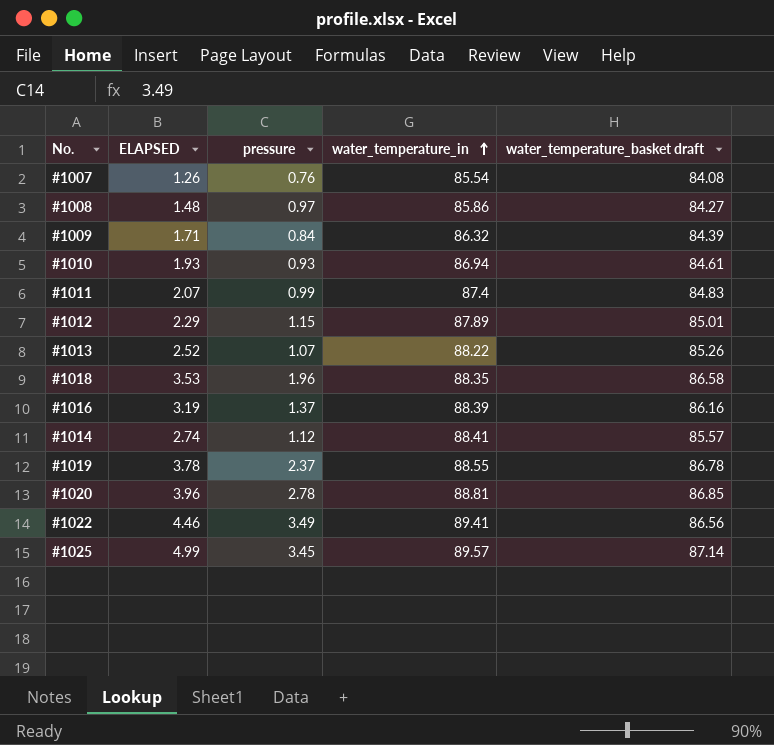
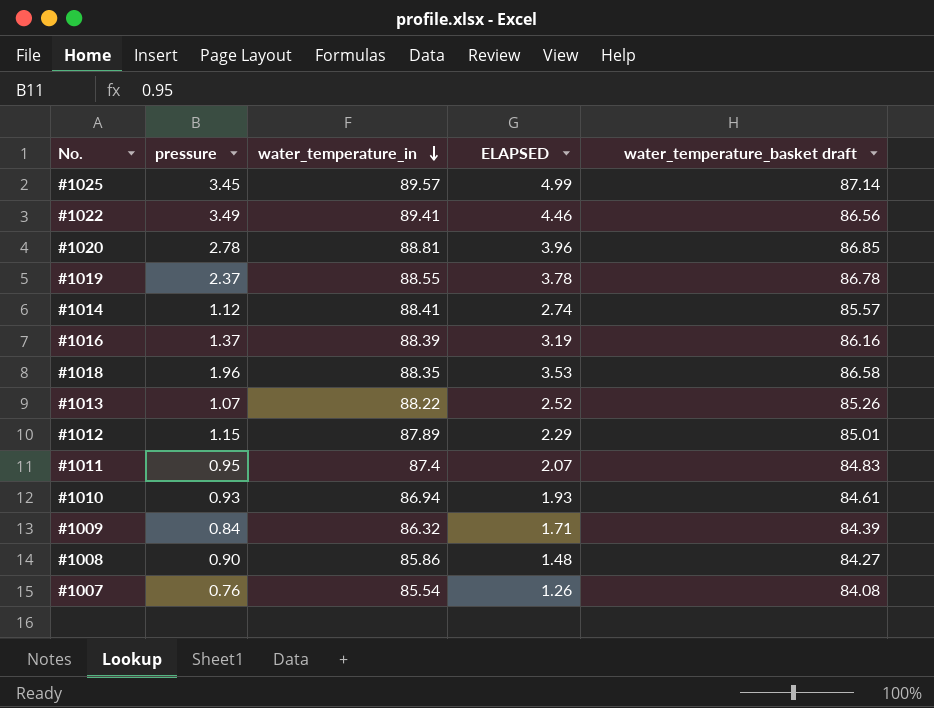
row order: water_temperature_in ascending -> water_temperature_in descending
column ELAPSED | position: 2 -> 4
#1011 | pressure: 0.99 -> 0.95
#1008 | pressure: 0.97 -> 0.90

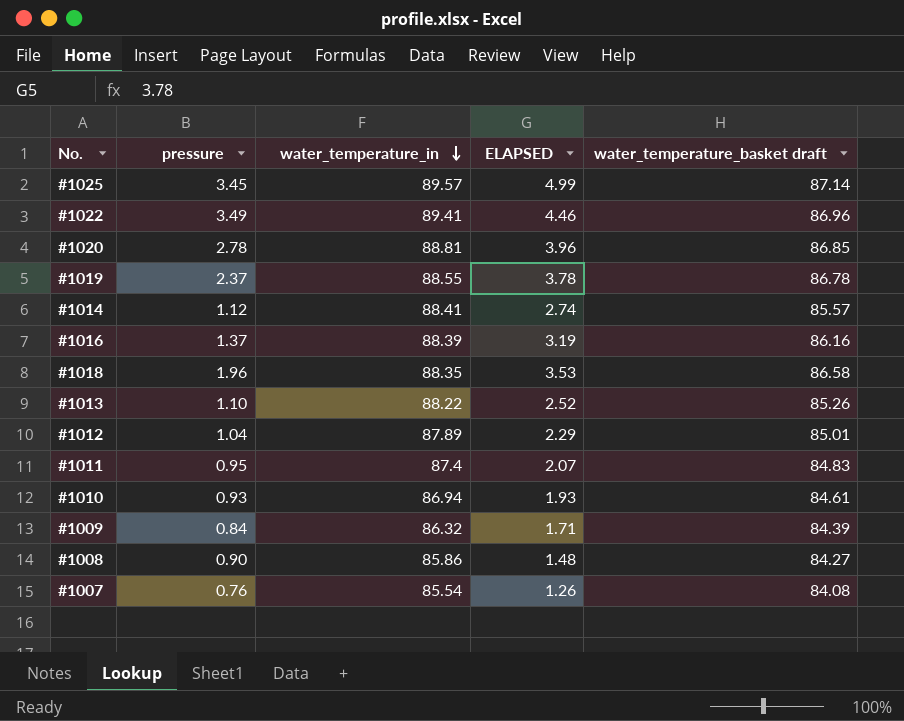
#1022 | water_temperature_basket draft: 86.56 -> 86.96
#1013 | pressure: 1.07 -> 1.10
#1012 | pressure: 1.15 -> 1.04

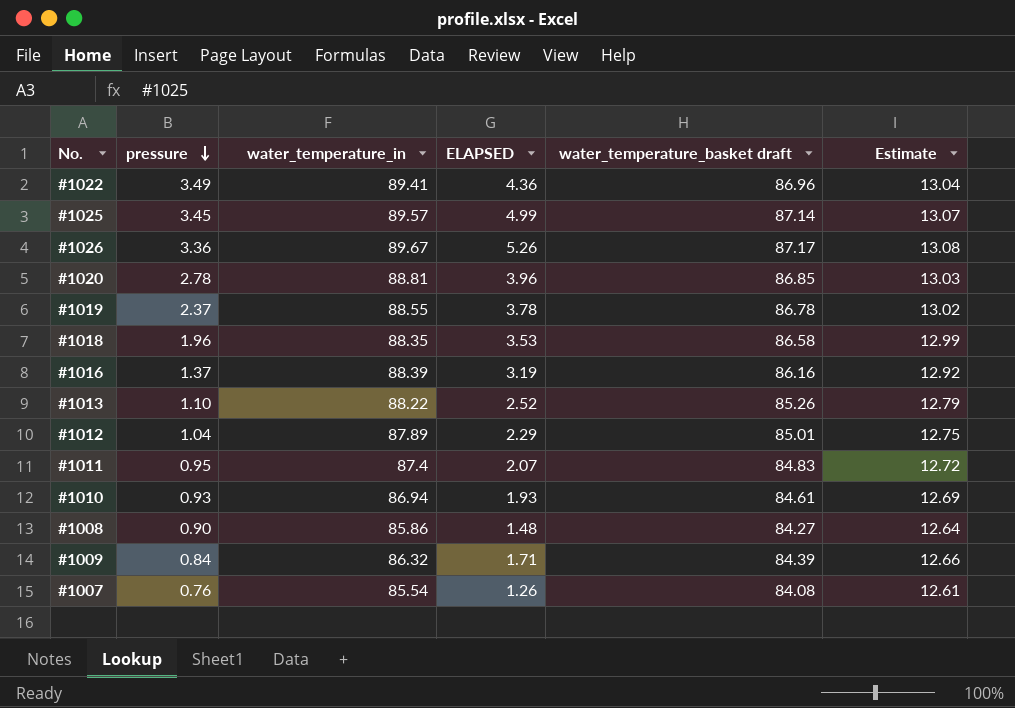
row order: water_temperature_in descending -> pressure descending
column Estimate | formula: none -> [water_temperature_basket draft] * 0.15
row #1014: 1.12 | 88.41 | 2.74 | 85.57 -> none
#1022 | ELAPSED: 4.46 -> 4.36
row #1026: none -> 3.36 | 89.67 | 5.26 | 87.17 | 13.08

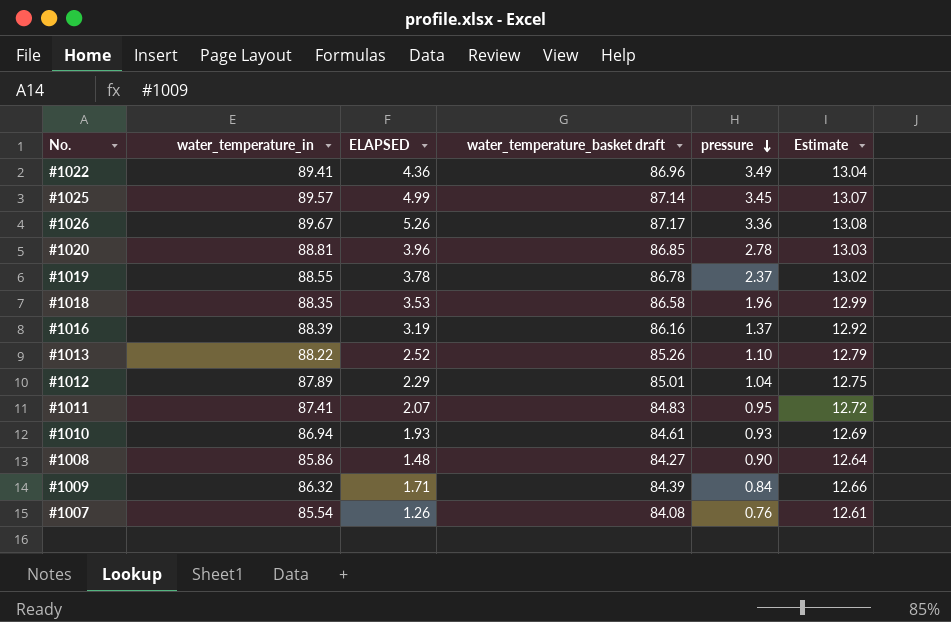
column pressure | position: 2 -> 5
#1011 | water_temperature_in: 87.4 -> 87.41

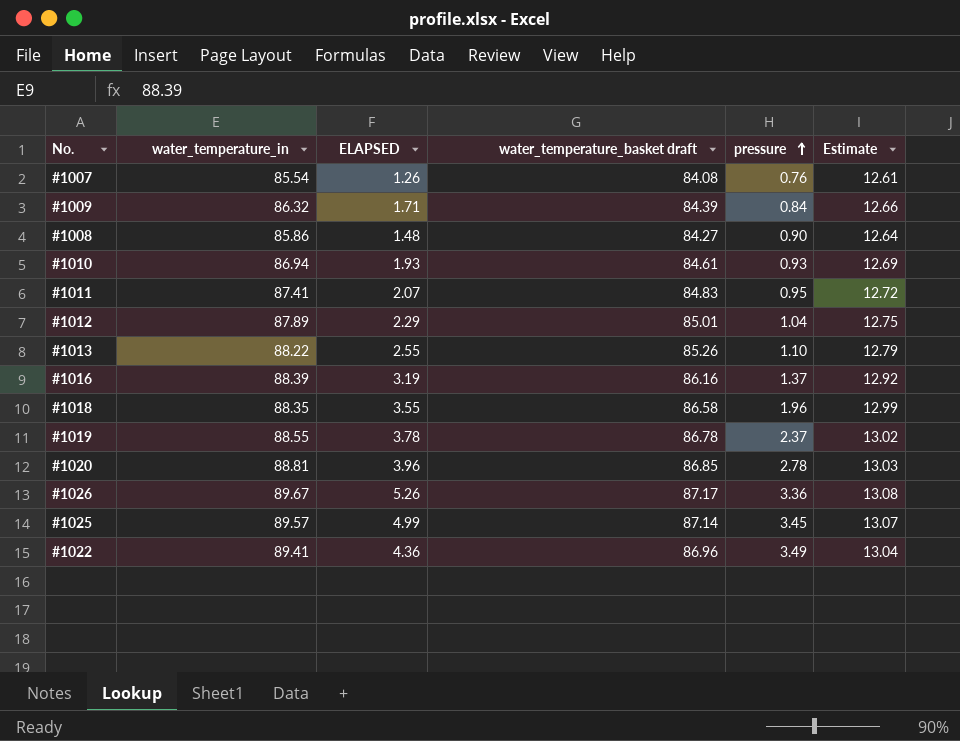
row order: pressure descending -> pressure ascending
#1013 | ELAPSED: 2.52 -> 2.55
#1018 | ELAPSED: 3.53 -> 3.55

